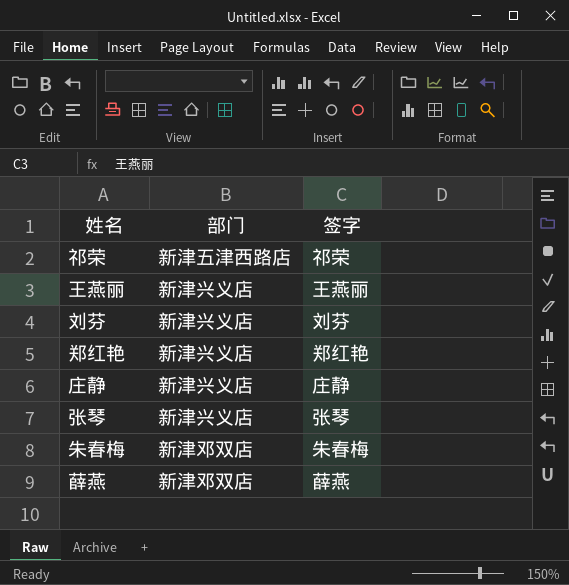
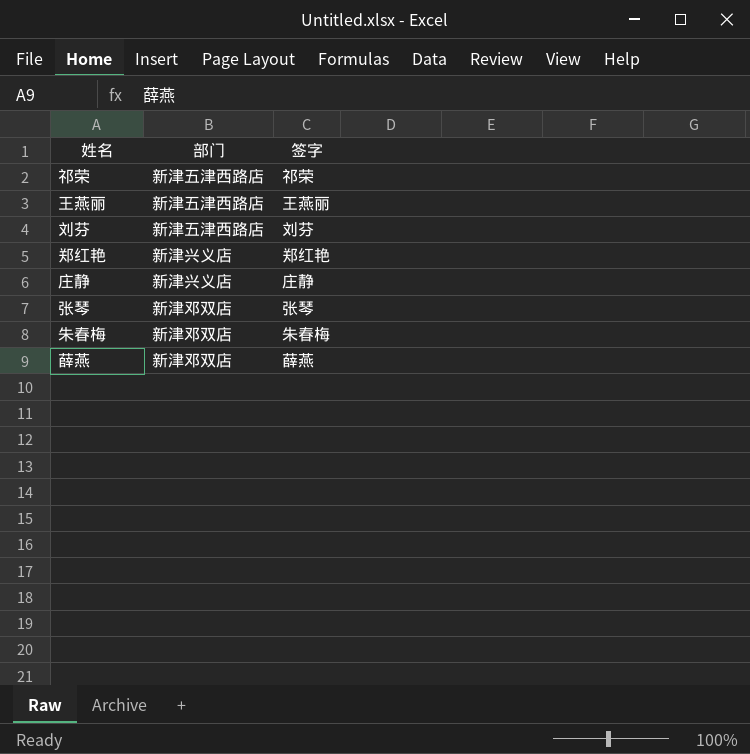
王燕丽 | 部门: 新津兴义店 -> 新津五津西路店
刘芬 | 部门: 新津兴义店 -> 新津五津西路店
张琴 | 部门: 新津兴义店 -> 新津邓双店

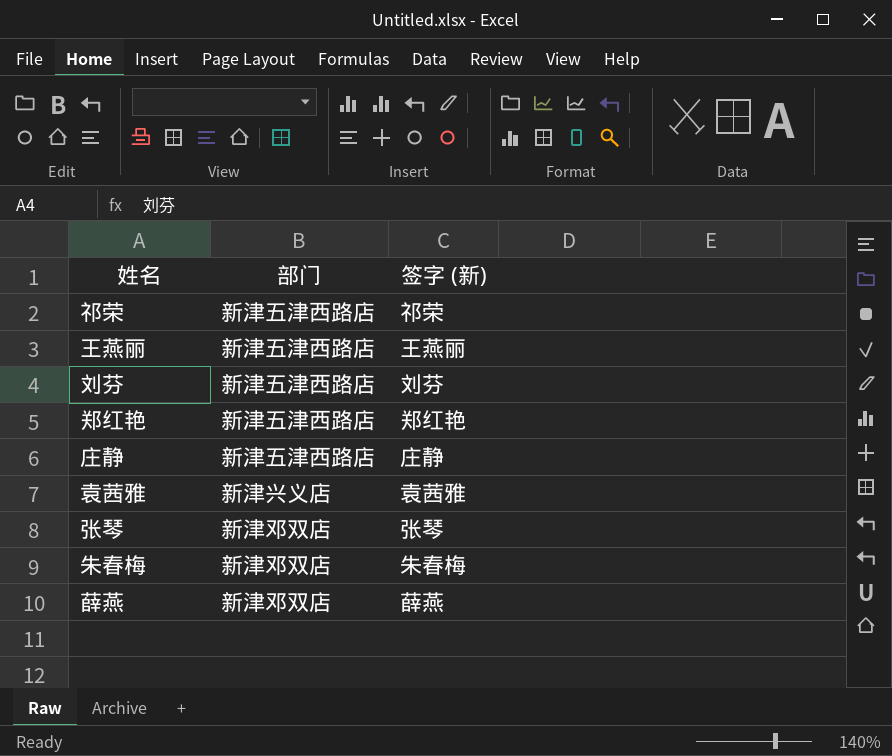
column name: 签字 -> 签字 (新)
郑红艳 | 部门: 新津兴义店 -> 新津五津西路店
庄静 | 部门: 新津兴义店 -> 新津五津西路店
row 袁茜雅: none -> 新津兴义店 | 袁茜雅

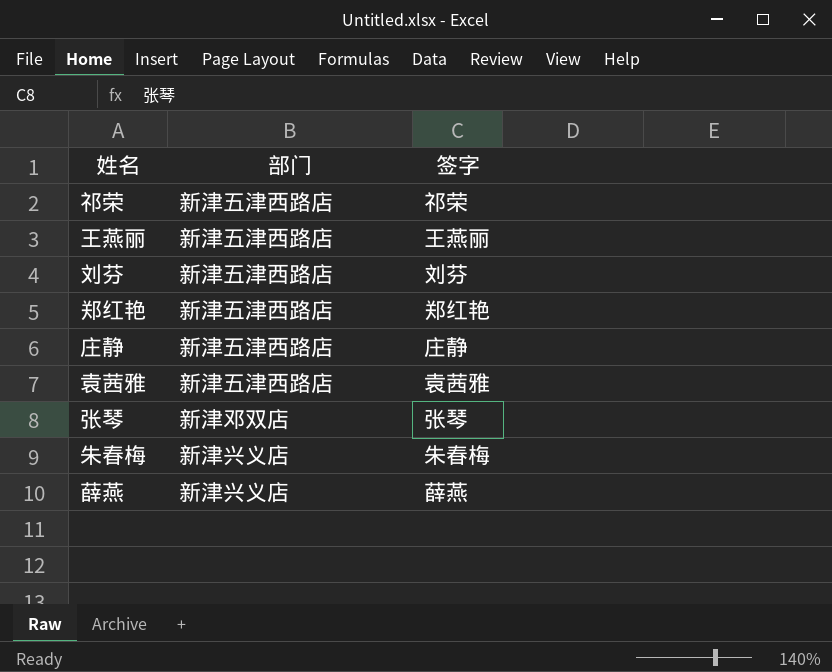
column name: 签字 (新) -> 签字
袁茜雅 | 部门: 新津兴义店 -> 新津五津西路店
朱春梅 | 部门: 新津邓双店 -> 新津兴义店
薛燕 | 部门: 新津邓双店 -> 新津兴义店

